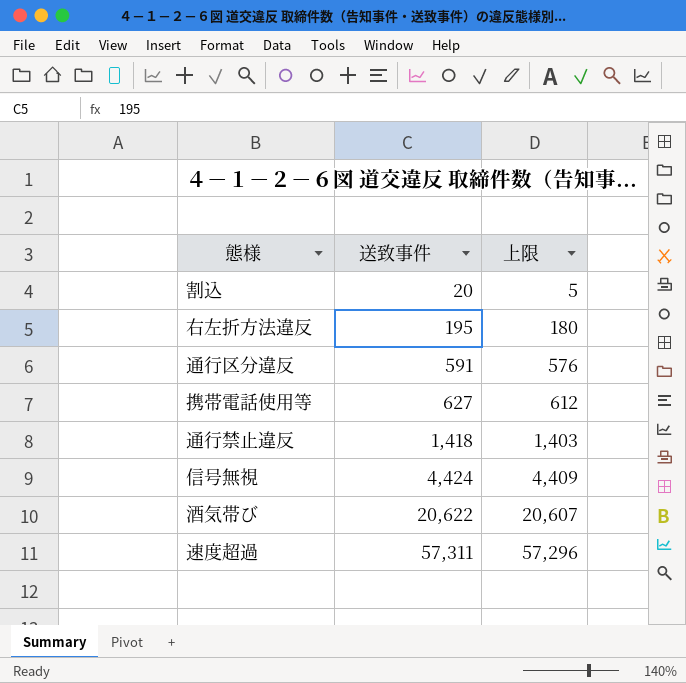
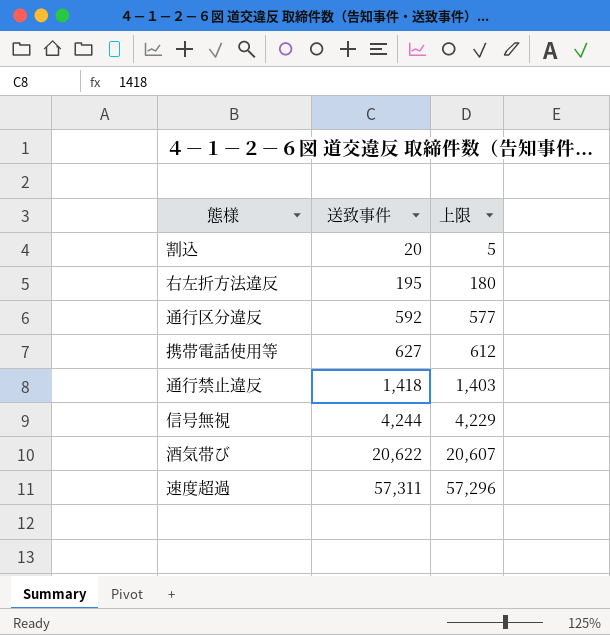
通行区分違反 | 送致事件: 591 -> 592
通行区分違反 | 上限: 576 -> 577
信号無視 | 送致事件: 4,424 -> 4,244
信号無視 | 上限: 4,409 -> 4,229

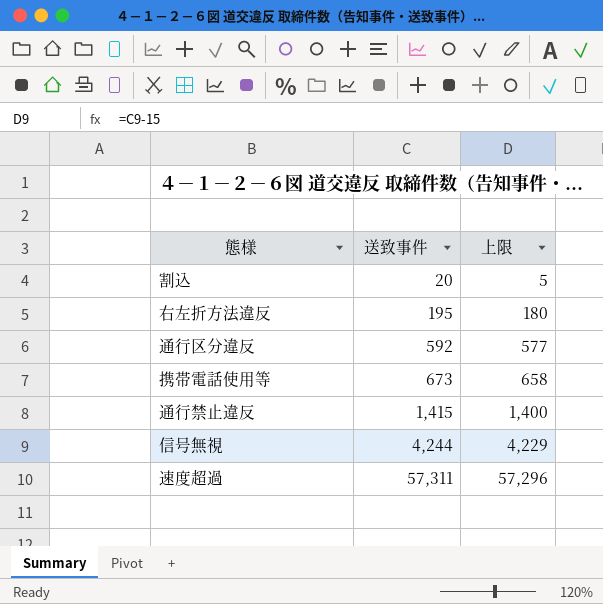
row 酒気帯び: 20,622 | 20,607 -> none
携帯電話使用等 | 送致事件: 627 -> 673
携帯電話使用等 | 上限: 612 -> 658
通行禁止違反 | 送致事件: 1,418 -> 1,415
通行禁止違反 | 上限: 1,403 -> 1,400

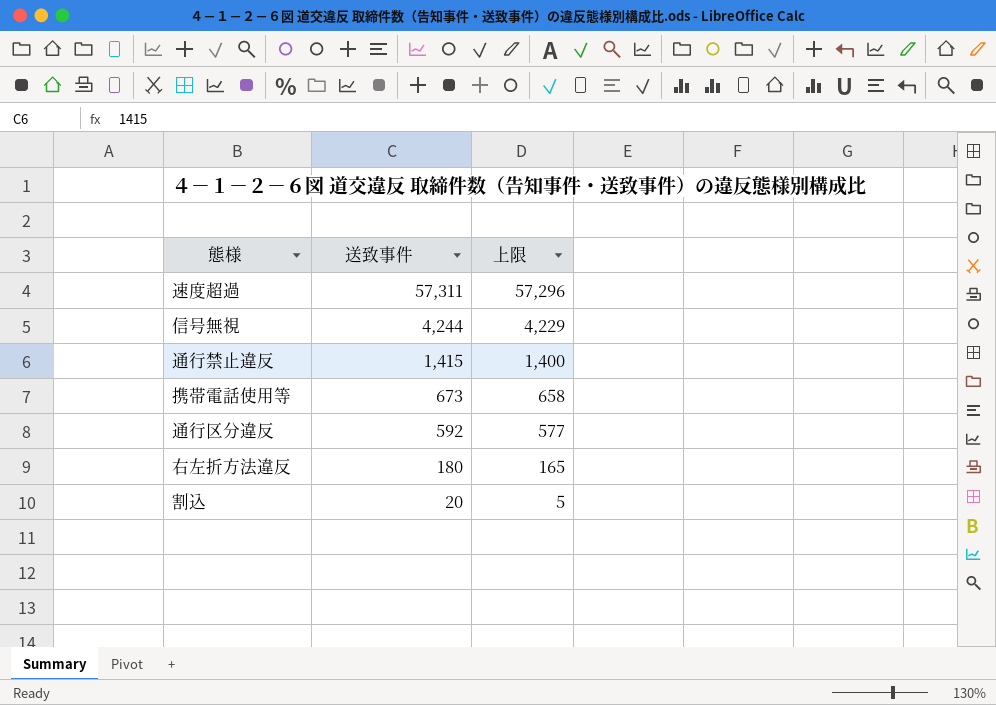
row order: 送致事件 ascending -> 送致事件 descending
右左折方法違反 | 送致事件: 195 -> 180
右左折方法違反 | 上限: 180 -> 165

